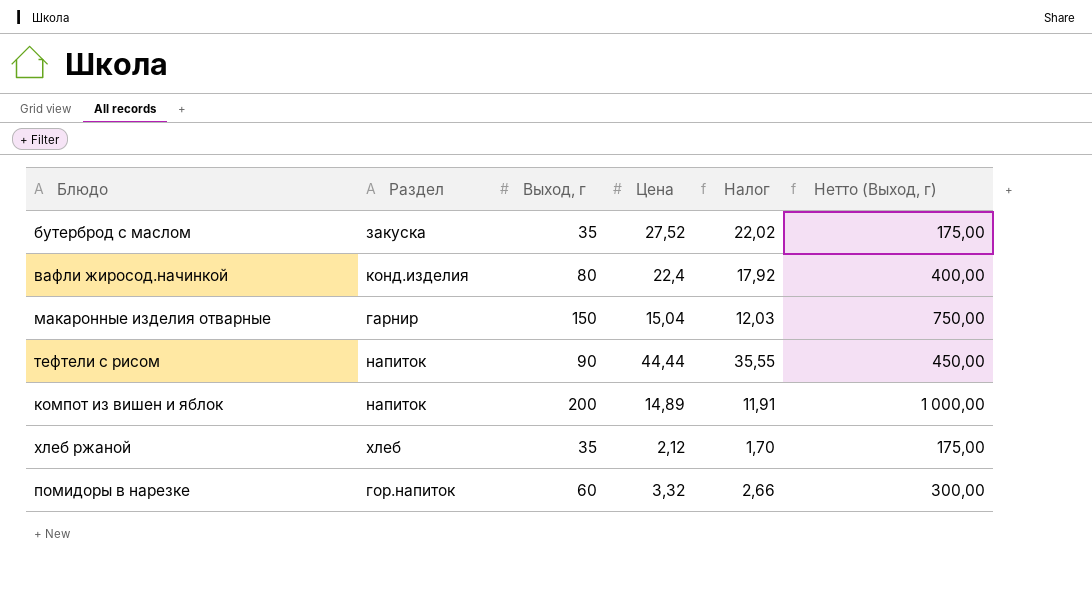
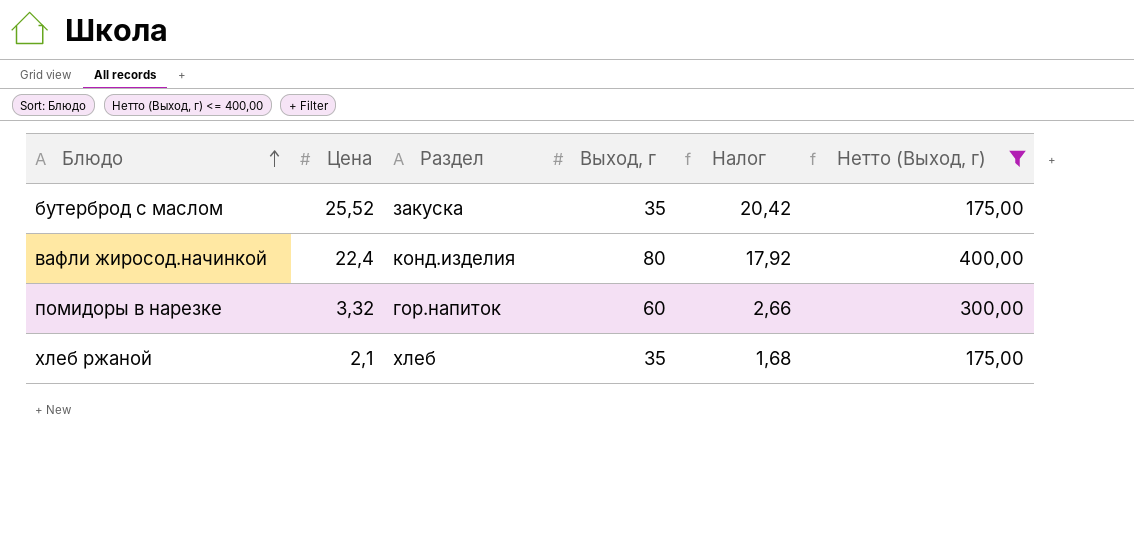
filter: none -> Нетто (Выход, г) <= 400,00
row order: none -> Блюдо ascending
column Цена | position: 4 -> 2
бутерброд с маслом | Цена: 27,52 -> 25,52
бутерброд с маслом | Налог: 22,02 -> 20,42
хлеб ржаной | Цена: 2,12 -> 2,1
хлеб ржаной | Налог: 1,70 -> 1,68

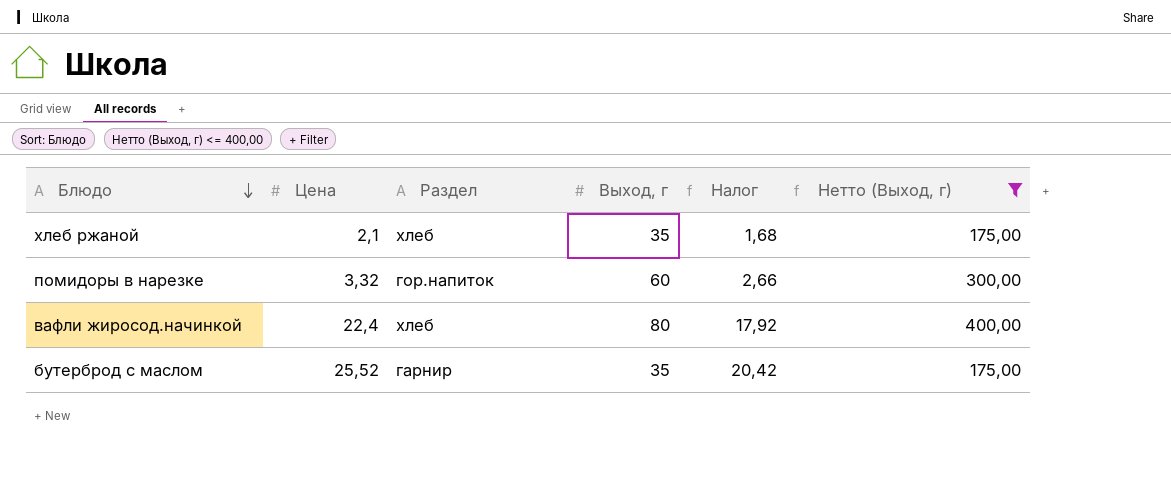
row order: Блюдо ascending -> Блюдо descending
вафли жиросод.начинкой | Раздел: конд.изделия -> хлеб
бутерброд с маслом | Раздел: закуска -> гарнир

